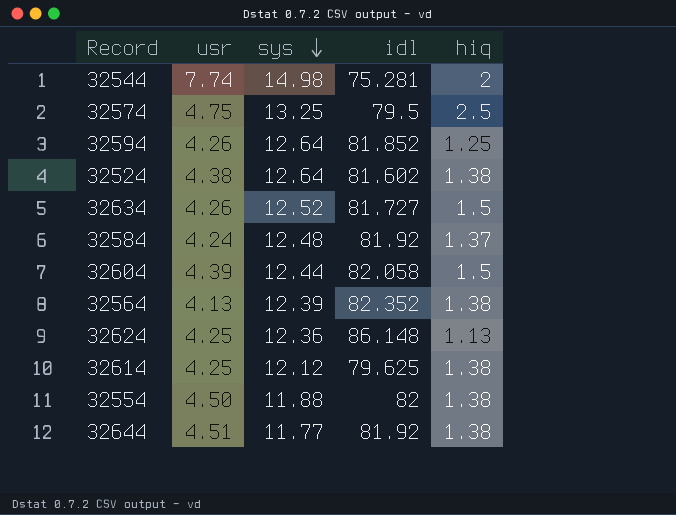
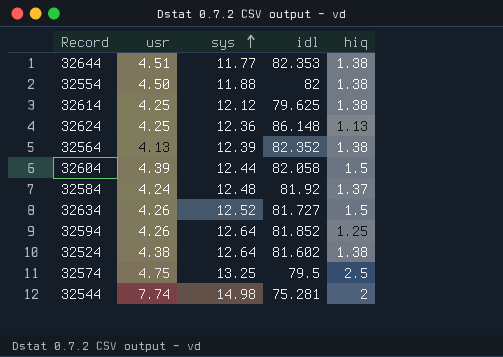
row order: sys descending -> sys ascending
32644 | idl: 81.92 -> 82.353

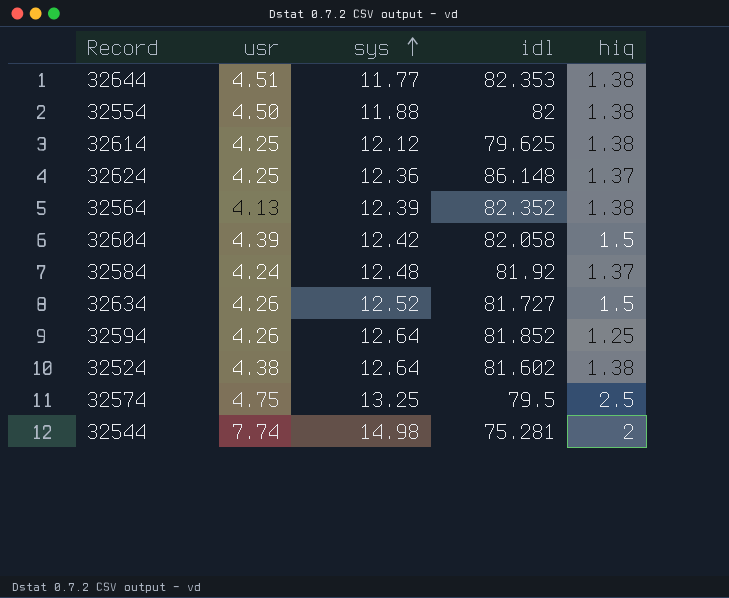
32624 | hiq: 1.13 -> 1.37
32604 | sys: 12.44 -> 12.42

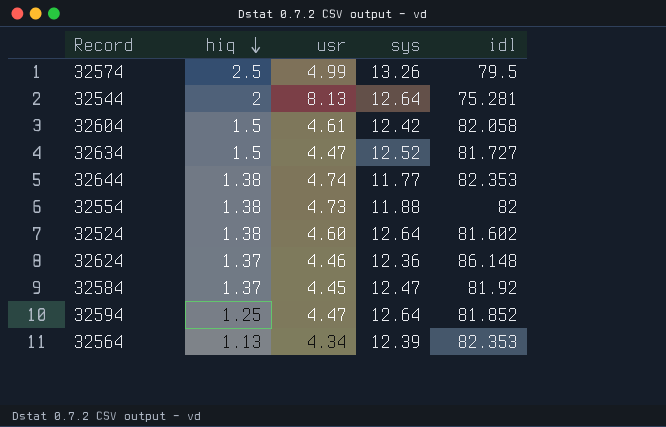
row order: sys ascending -> hiq descending
column hiq | position: 5 -> 2
row 32614: 4.25 | 12.12 | 79.625 | 1.38 -> none
32574 | usr: 4.75 -> 4.99
32574 | sys: 13.25 -> 13.26
32544 | usr: 7.74 -> 8.13
32544 | sys: 14.98 -> 12.64
32604 | usr: 4.39 -> 4.61
32634 | usr: 4.26 -> 4.47
32644 | usr: 4.51 -> 4.74
32554 | usr: 4.50 -> 4.73
32524 | usr: 4.38 -> 4.60
32624 | usr: 4.25 -> 4.46
32584 | usr: 4.24 -> 4.45
32584 | sys: 12.48 -> 12.47
32594 | usr: 4.26 -> 4.47
32564 | hiq: 1.38 -> 1.13
32564 | usr: 4.13 -> 4.34
32564 | idl: 82.352 -> 82.353

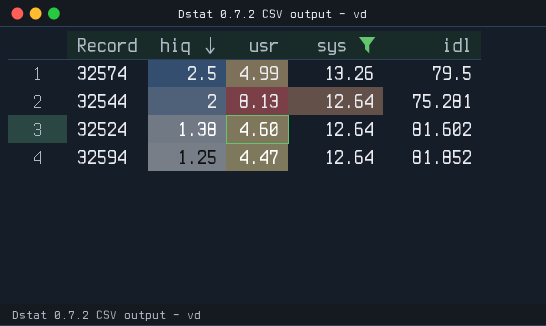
filter: none -> sys >= 12.64

